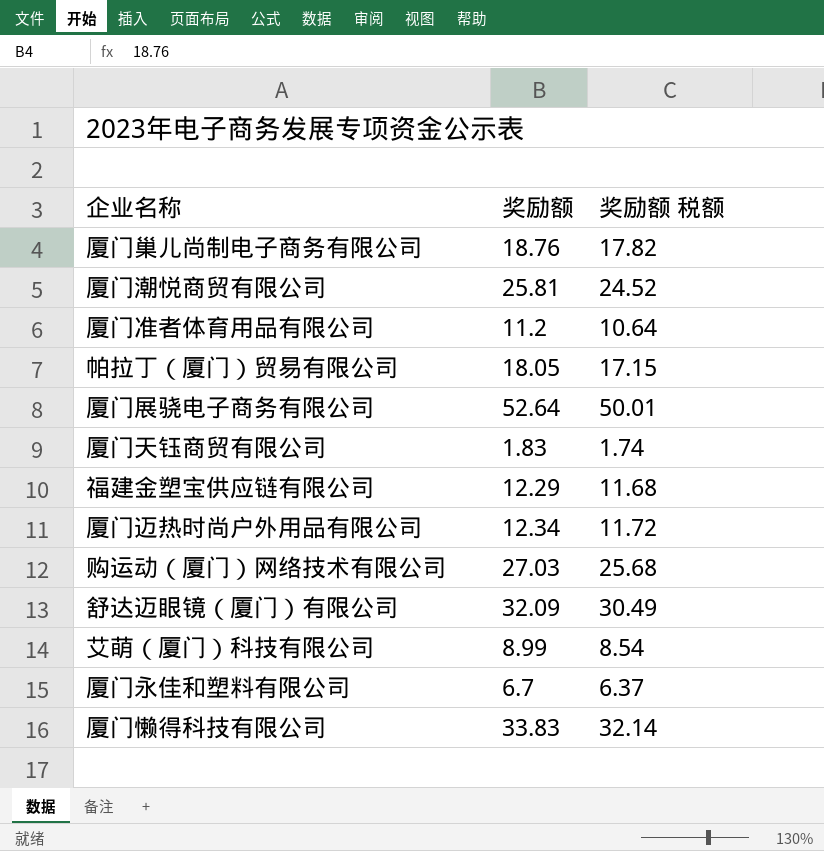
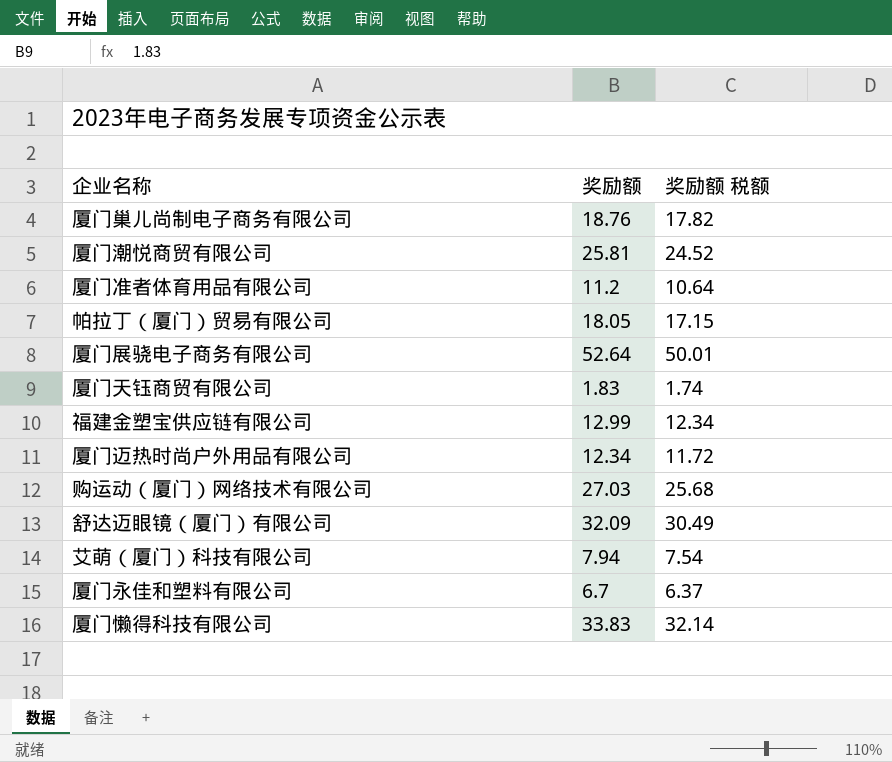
福建金塑宝供应链有限公司 | 奖励额: 12.29 -> 12.99
福建金塑宝供应链有限公司 | 奖励额 税额: 11.68 -> 12.34
艾萌（厦门）科技有限公司 | 奖励额: 8.99 -> 7.94
艾萌（厦门）科技有限公司 | 奖励额 税额: 8.54 -> 7.54

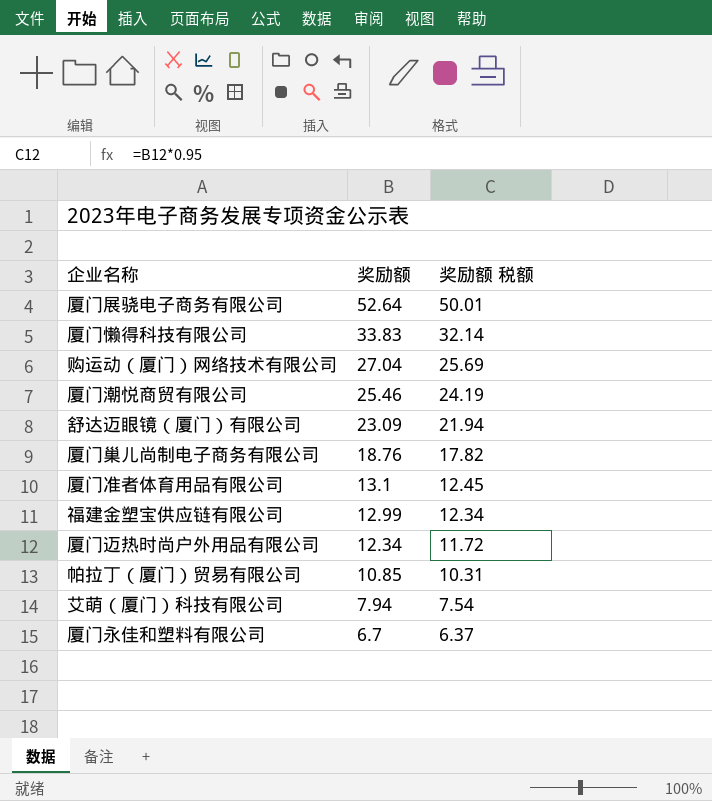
row order: none -> 奖励额 descending
row 厦门天钰商贸有限公司: 1.83 | 1.74 -> none
购运动（厦门）网络技术有限公司 | 奖励额: 27.03 -> 27.04
购运动（厦门）网络技术有限公司 | 奖励额 税额: 25.68 -> 25.69
厦门潮悦商贸有限公司 | 奖励额: 25.81 -> 25.46
厦门潮悦商贸有限公司 | 奖励额 税额: 24.52 -> 24.19
舒达迈眼镜（厦门）有限公司 | 奖励额: 32.09 -> 23.09
舒达迈眼镜（厦门）有限公司 | 奖励额 税额: 30.49 -> 21.94
厦门准者体育用品有限公司 | 奖励额: 11.2 -> 13.1
厦门准者体育用品有限公司 | 奖励额 税额: 10.64 -> 12.45
帕拉丁（厦门）贸易有限公司 | 奖励额: 18.05 -> 10.85
帕拉丁（厦门）贸易有限公司 | 奖励额 税额: 17.15 -> 10.31

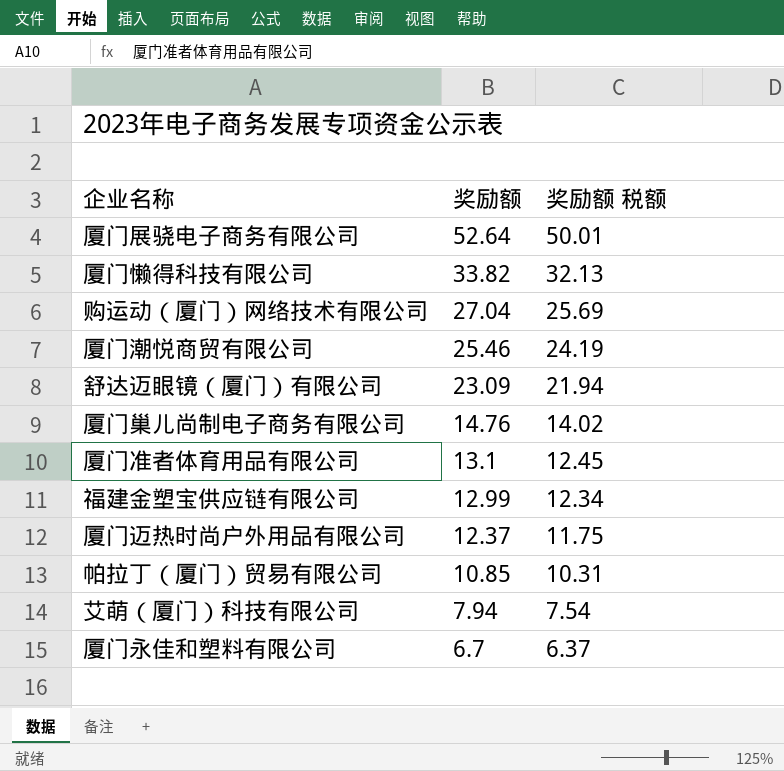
厦门懒得科技有限公司 | 奖励额: 33.83 -> 33.82
厦门懒得科技有限公司 | 奖励额 税额: 32.14 -> 32.13
厦门巢儿尚制电子商务有限公司 | 奖励额: 18.76 -> 14.76
厦门巢儿尚制电子商务有限公司 | 奖励额 税额: 17.82 -> 14.02
厦门迈热时尚户外用品有限公司 | 奖励额: 12.34 -> 12.37
厦门迈热时尚户外用品有限公司 | 奖励额 税额: 11.72 -> 11.75

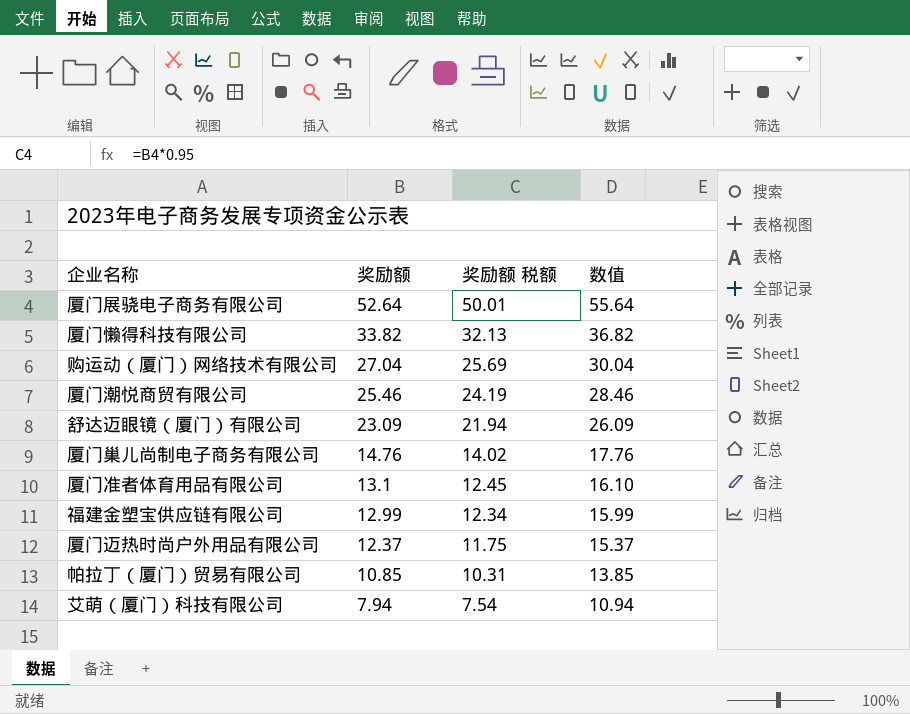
column 数值 | formula: none -> [奖励额] + 3
row 厦门永佳和塑料有限公司: 6.7 | 6.37 -> none

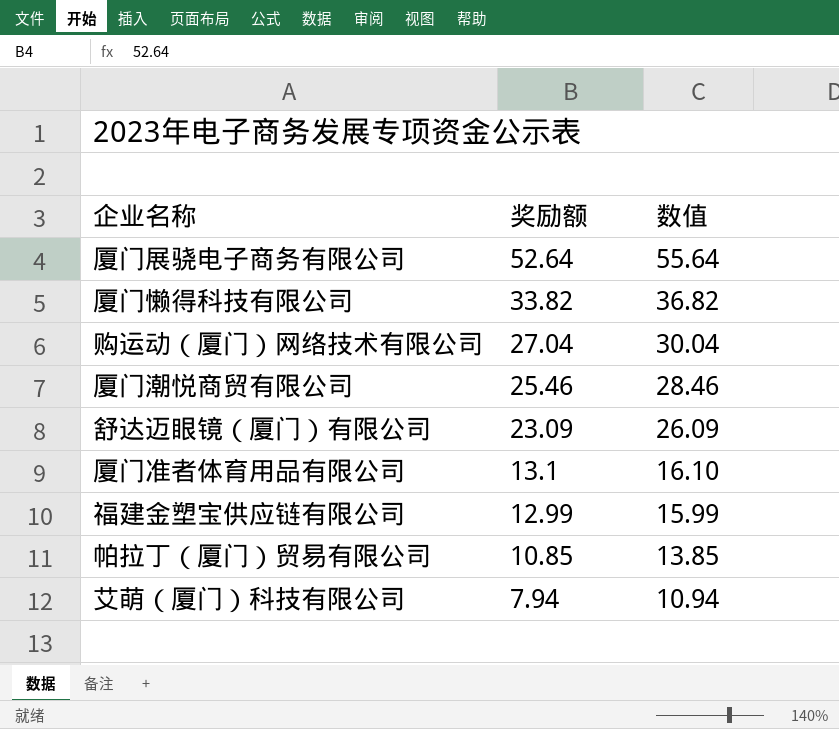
column 奖励额 税额 | formula: [奖励额] * 0.95 -> none
row 厦门巢儿尚制电子商务有限公司: 14.76 | 14.02 | 17.76 -> none
row 厦门迈热时尚户外用品有限公司: 12.37 | 11.75 | 15.37 -> none

